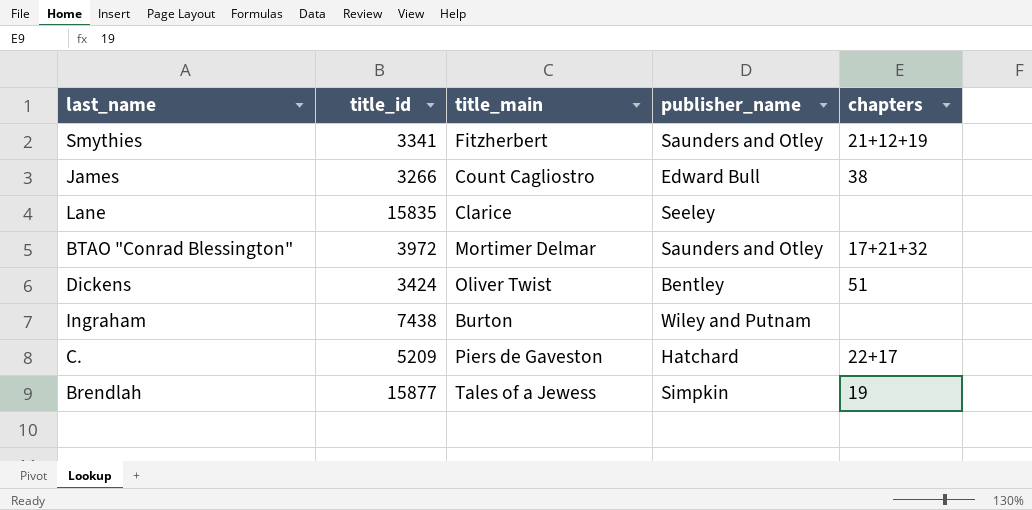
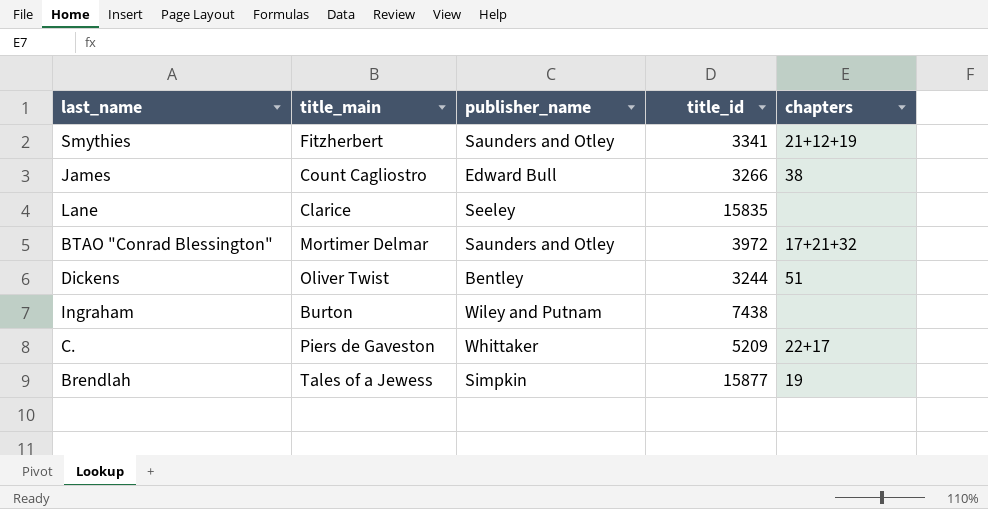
column title_id | position: 2 -> 4
Dickens | title_id: 3424 -> 3244
C. | publisher_name: Hatchard -> Whittaker

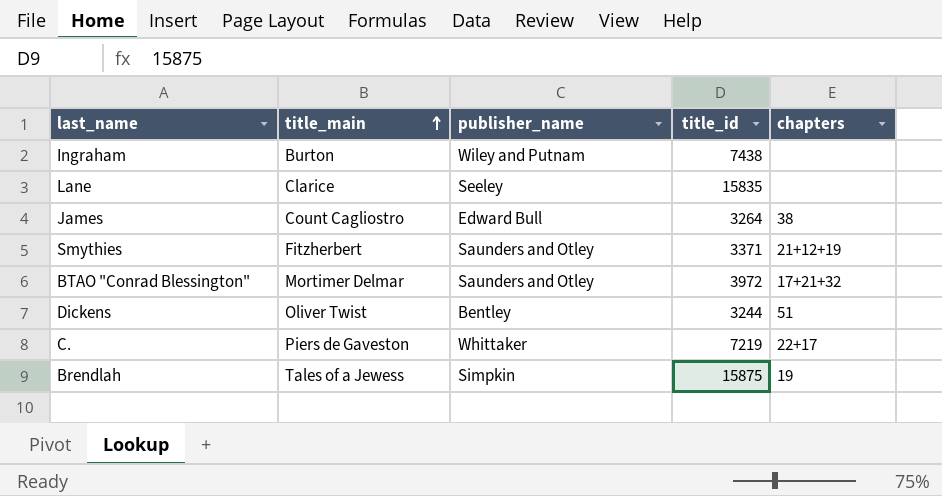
row order: none -> title_main ascending
James | title_id: 3266 -> 3264
Smythies | title_id: 3341 -> 3371
C. | title_id: 5209 -> 7219
Brendlah | title_id: 15877 -> 15875

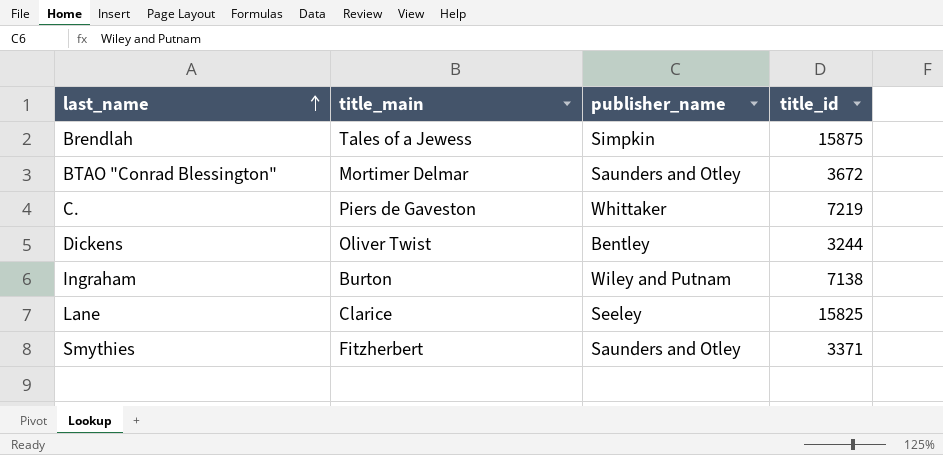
row order: title_main ascending -> last_name ascending
column chapters | position: 5 -> none
row James: Count Cagliostro | Edward Bull | 3264 | 38 -> none
BTAO "Conrad Blessington" | title_id: 3972 -> 3672
Ingraham | title_id: 7438 -> 7138
Lane | title_id: 15835 -> 15825

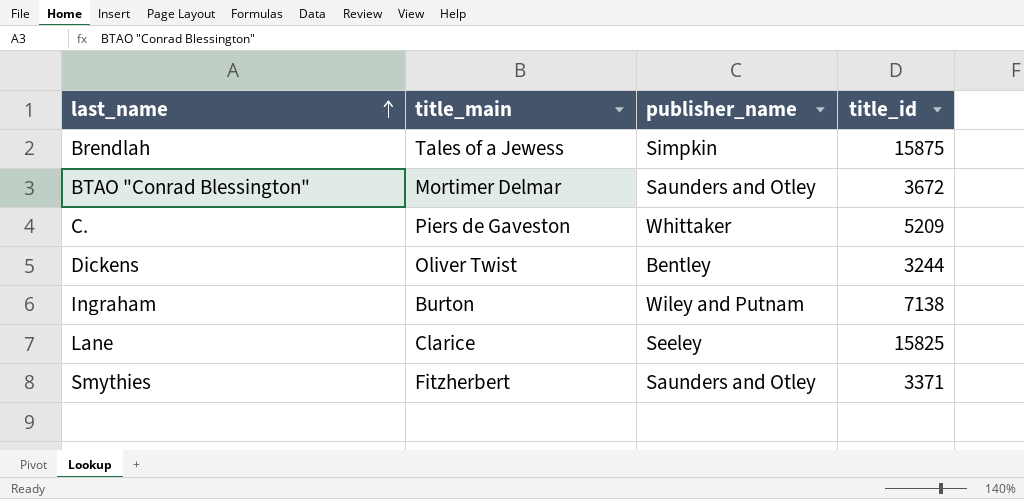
C. | title_id: 7219 -> 5209

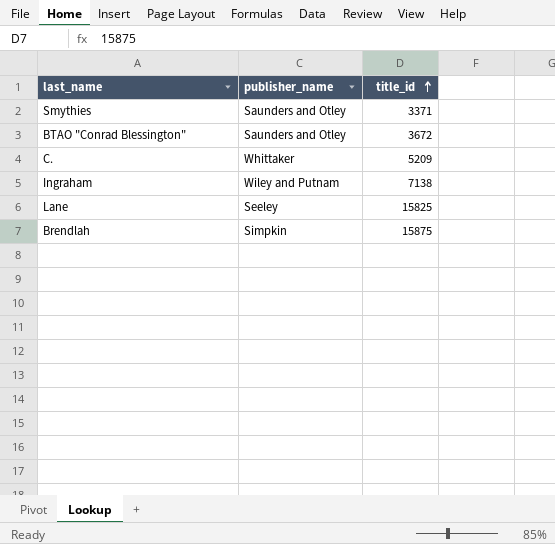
row order: last_name ascending -> title_id ascending
column title_main | position: 2 -> none
row Dickens: Oliver Twist | Bentley | 3244 -> none

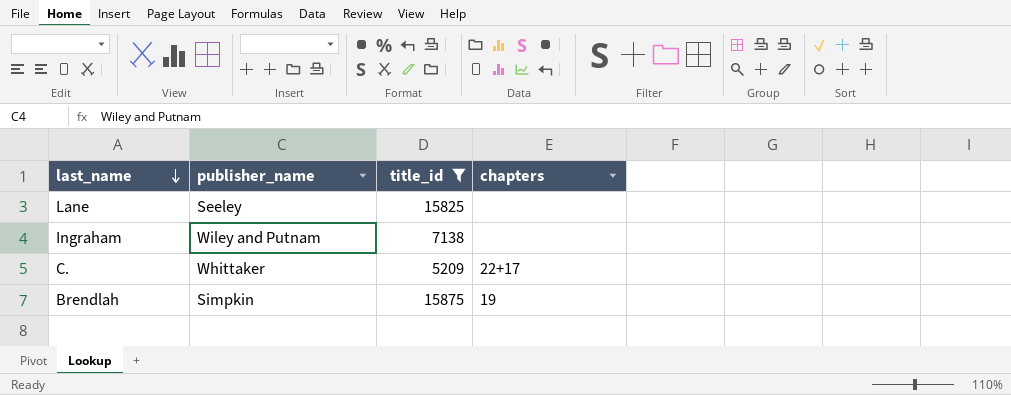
filter: none -> title_id >= 5209
row order: title_id ascending -> last_name descending
column chapters | position: none -> 4

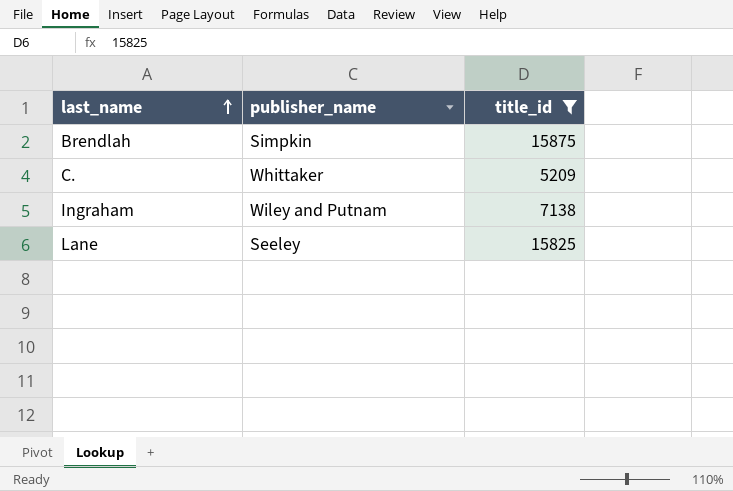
row order: last_name descending -> last_name ascending
column chapters | position: 4 -> none

